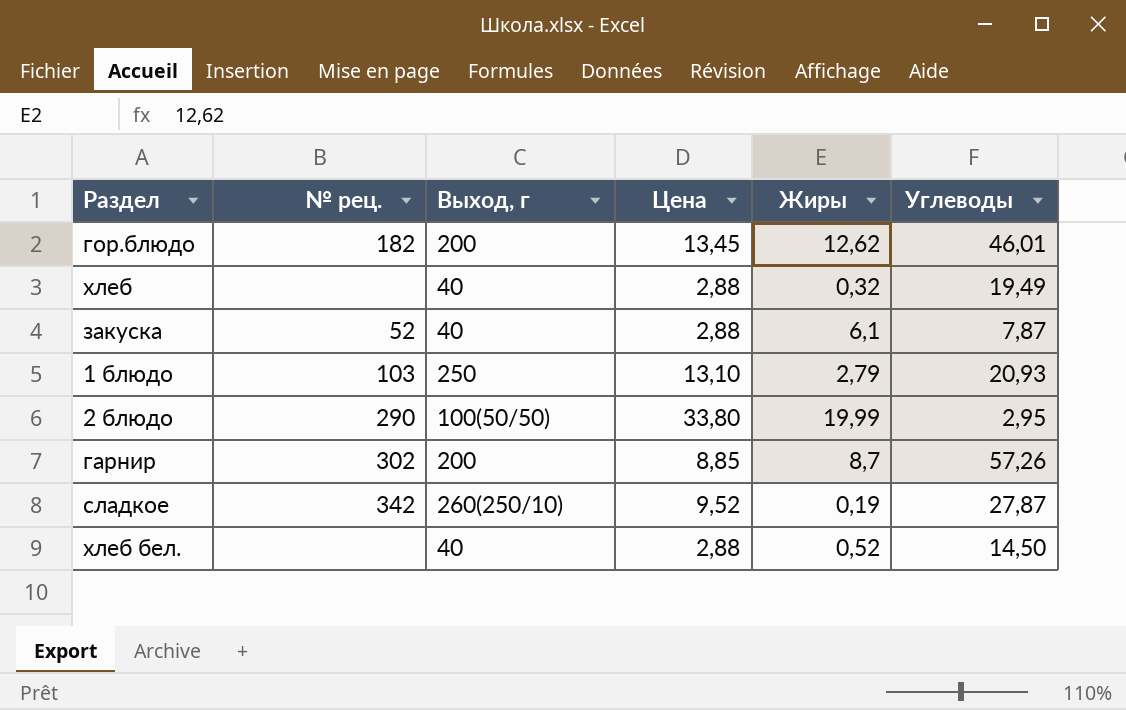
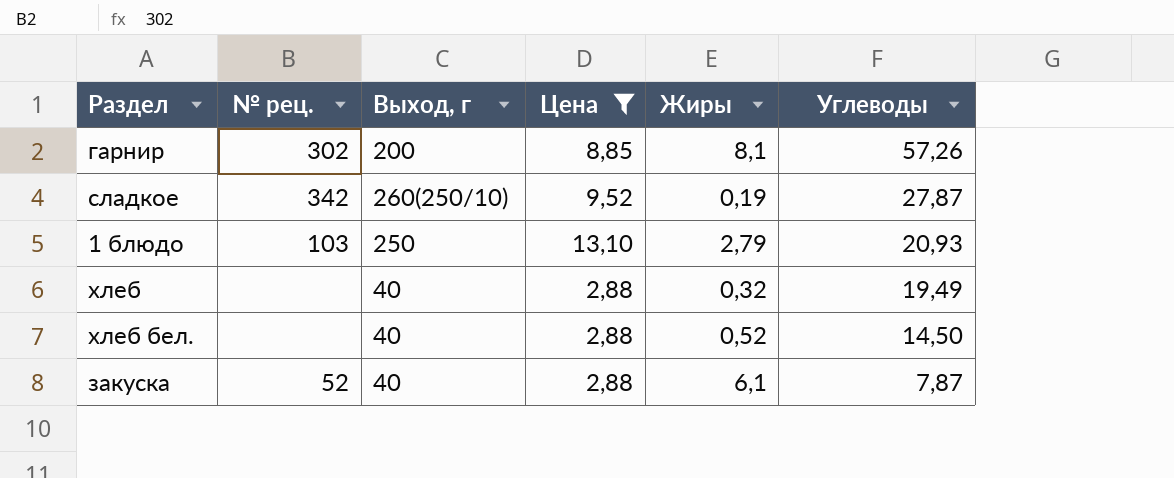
filter: none -> Цена <= 13,10
row order: none -> Углеводы descending
гарнир | Жиры: 8,7 -> 8,1

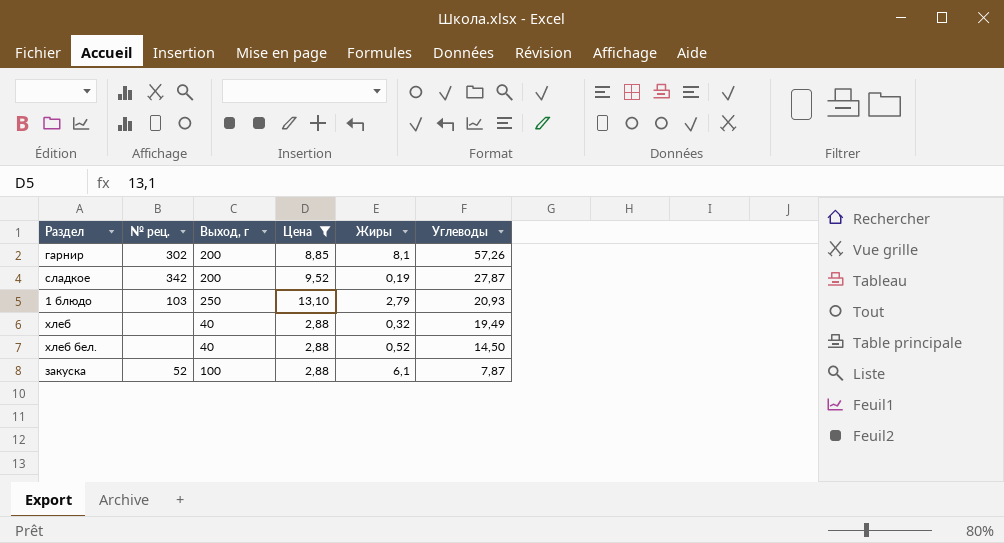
сладкое | Выход, г: 260(250/10) -> 200
закуска | Выход, г: 40 -> 100

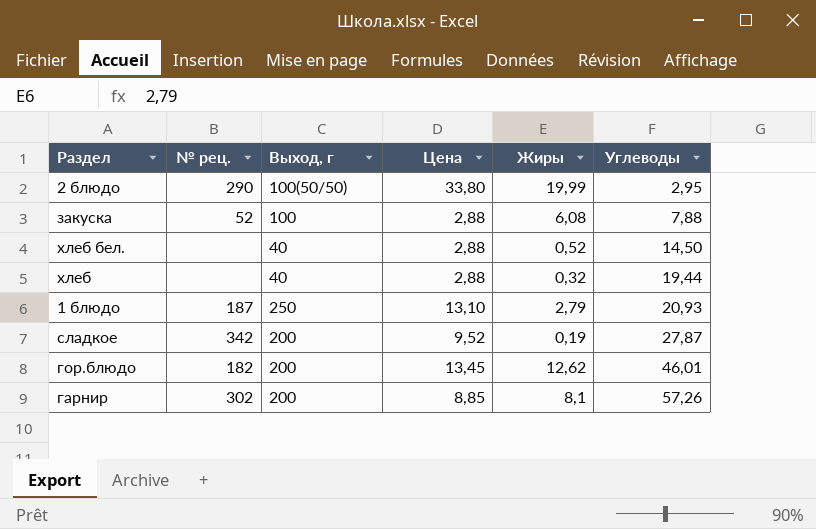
filter: Цена <= 13,10 -> none
row order: Углеводы descending -> Углеводы ascending
закуска | Жиры: 6,1 -> 6,08
закуска | Углеводы: 7,87 -> 7,88
хлеб | Углеводы: 19,49 -> 19,44
1 блюдо | № рец.: 103 -> 187

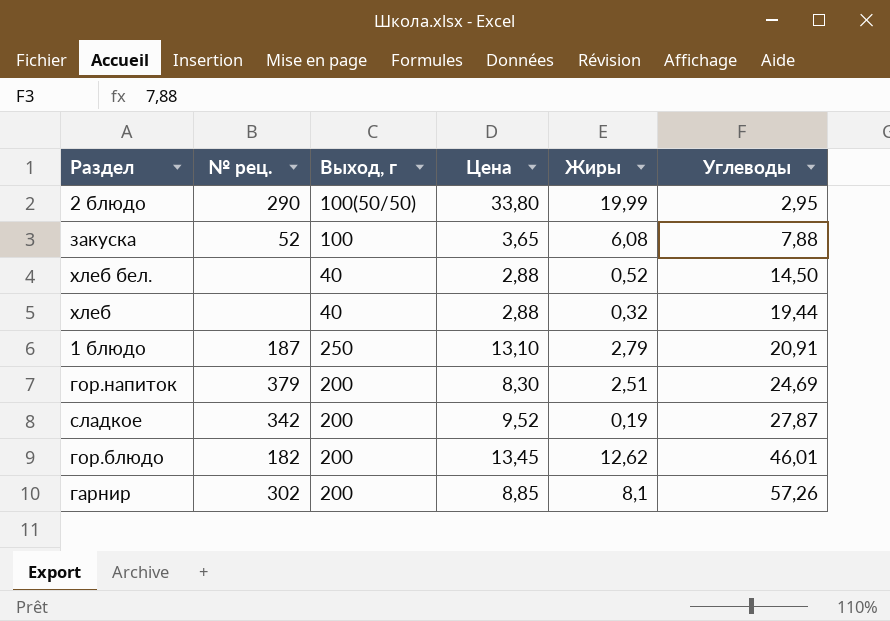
закуска | Цена: 2,88 -> 3,65
1 блюдо | Углеводы: 20,93 -> 20,91
row гор.напиток: none -> 379 | 200 | 8,30 | 2,51 | 24,69

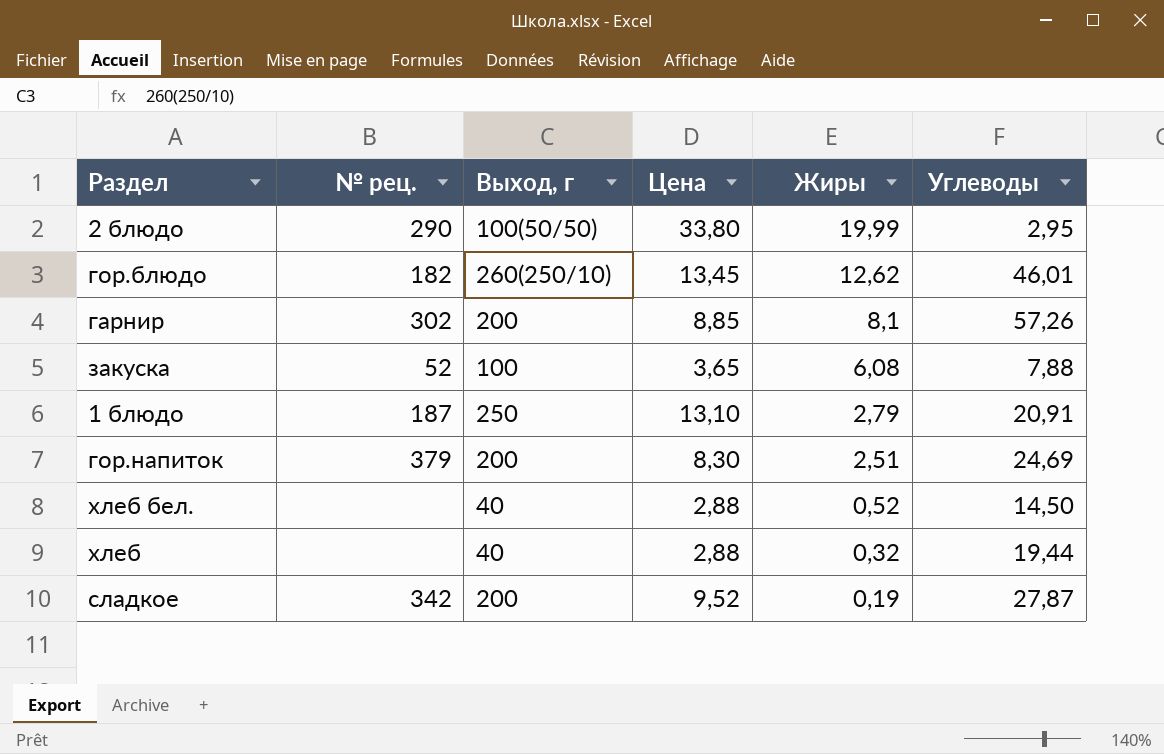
row order: Углеводы ascending -> Жиры descending
гор.блюдо | Выход, г: 200 -> 260(250/10)

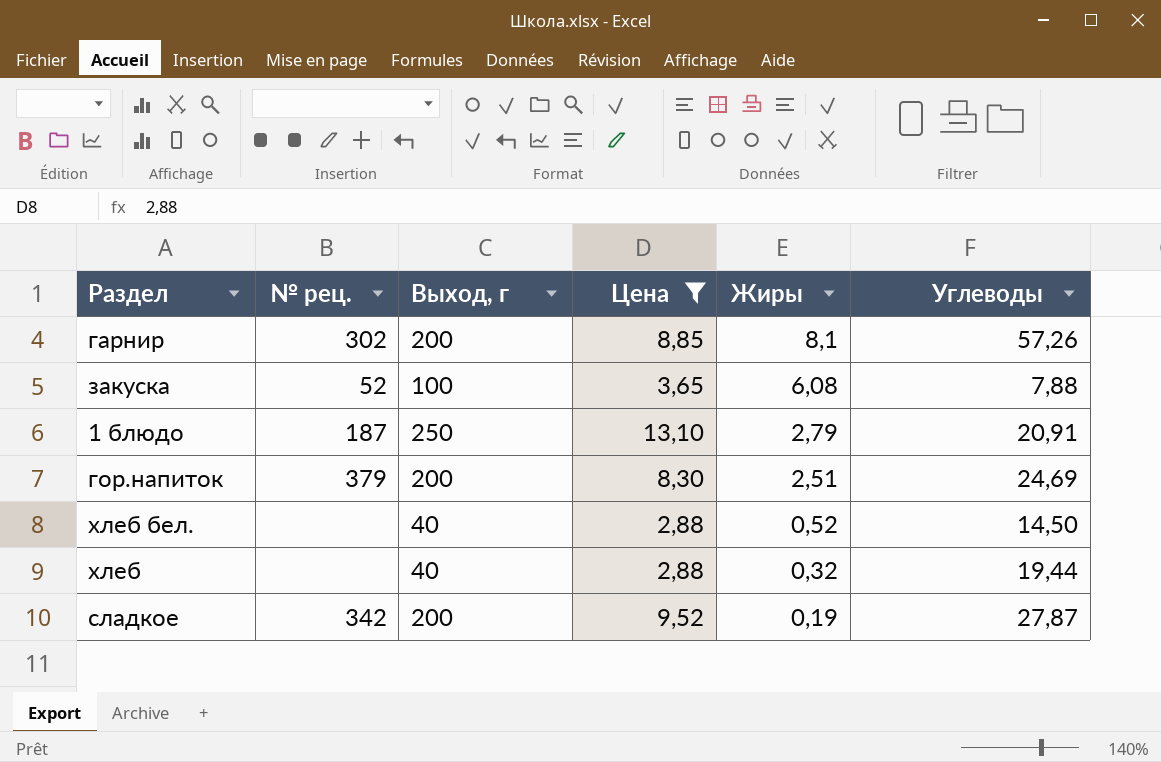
filter: none -> Цена <= 13,10

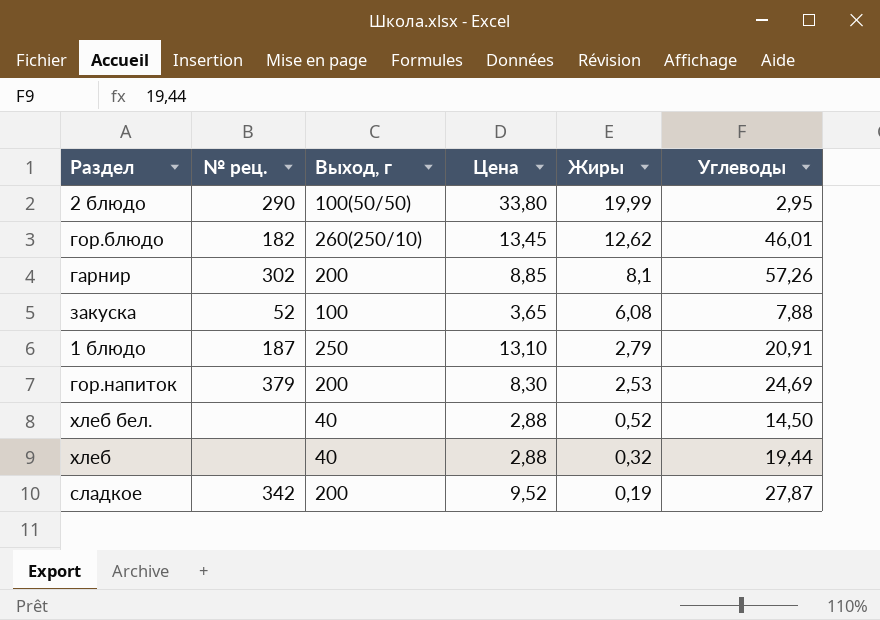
filter: Цена <= 13,10 -> none
гор.напиток | Жиры: 2,51 -> 2,53

